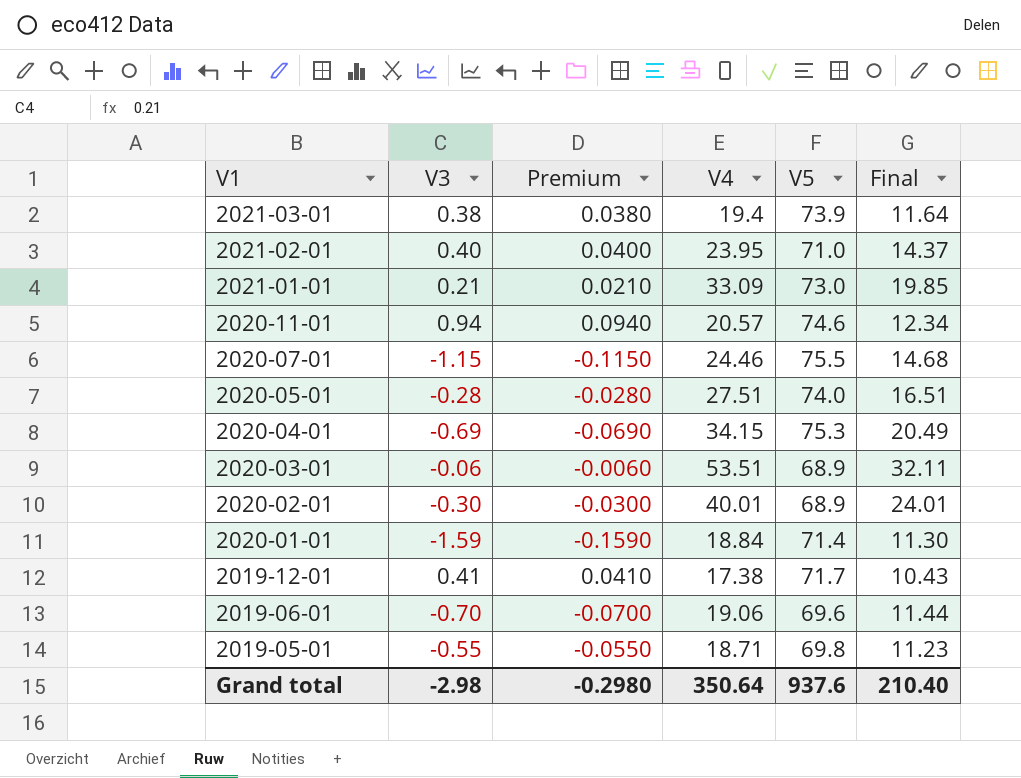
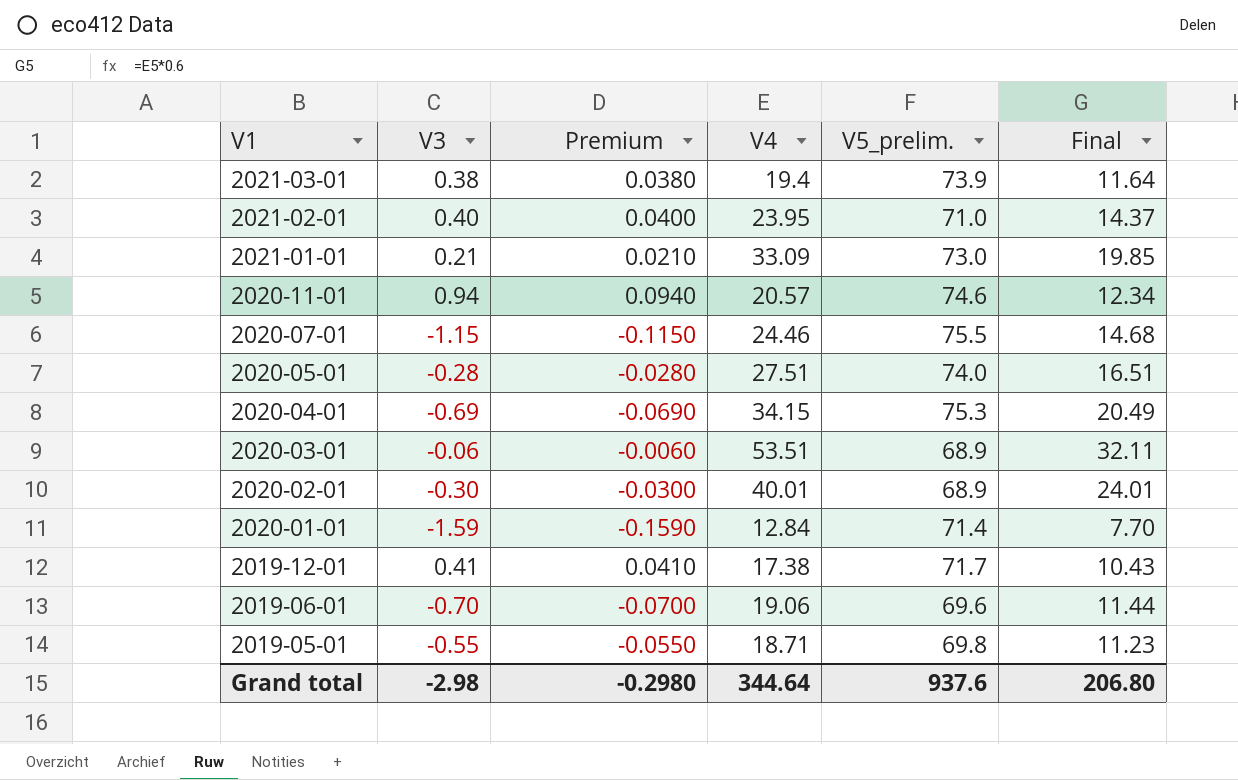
column name: V5 -> V5_prelim.
2020-01-01 | V4: 18.84 -> 12.84
2020-01-01 | Final: 11.30 -> 7.70
Grand total | V4: 350.64 -> 344.64
Grand total | Final: 210.40 -> 206.80

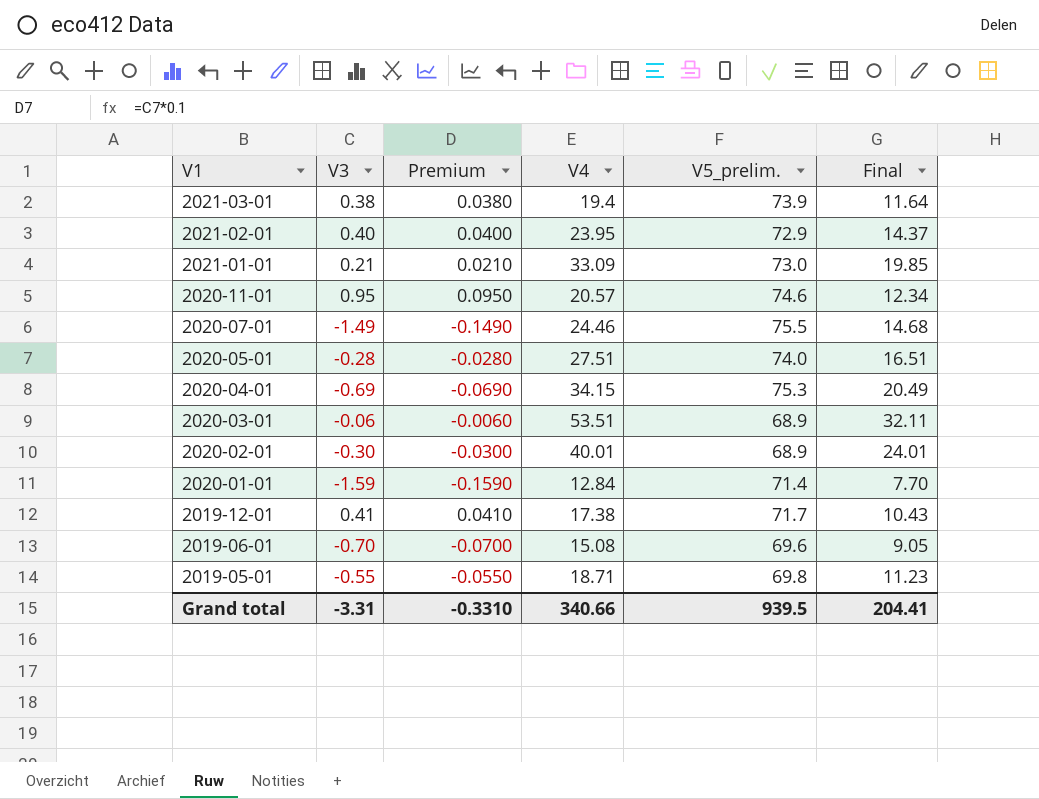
2021-02-01 | V5_prelim.: 71.0 -> 72.9
2020-11-01 | V3: 0.94 -> 0.95
2020-11-01 | Premium: 0.0940 -> 0.0950
2020-07-01 | V3: -1.15 -> -1.49
2020-07-01 | Premium: -0.1150 -> -0.1490
2019-06-01 | V4: 19.06 -> 15.08
2019-06-01 | Final: 11.44 -> 9.05
Grand total | V3: -2.98 -> -3.31
Grand total | Premium: -0.2980 -> -0.3310
Grand total | V4: 344.64 -> 340.66
Grand total | V5_prelim.: 937.6 -> 939.5
Grand total | Final: 206.80 -> 204.41

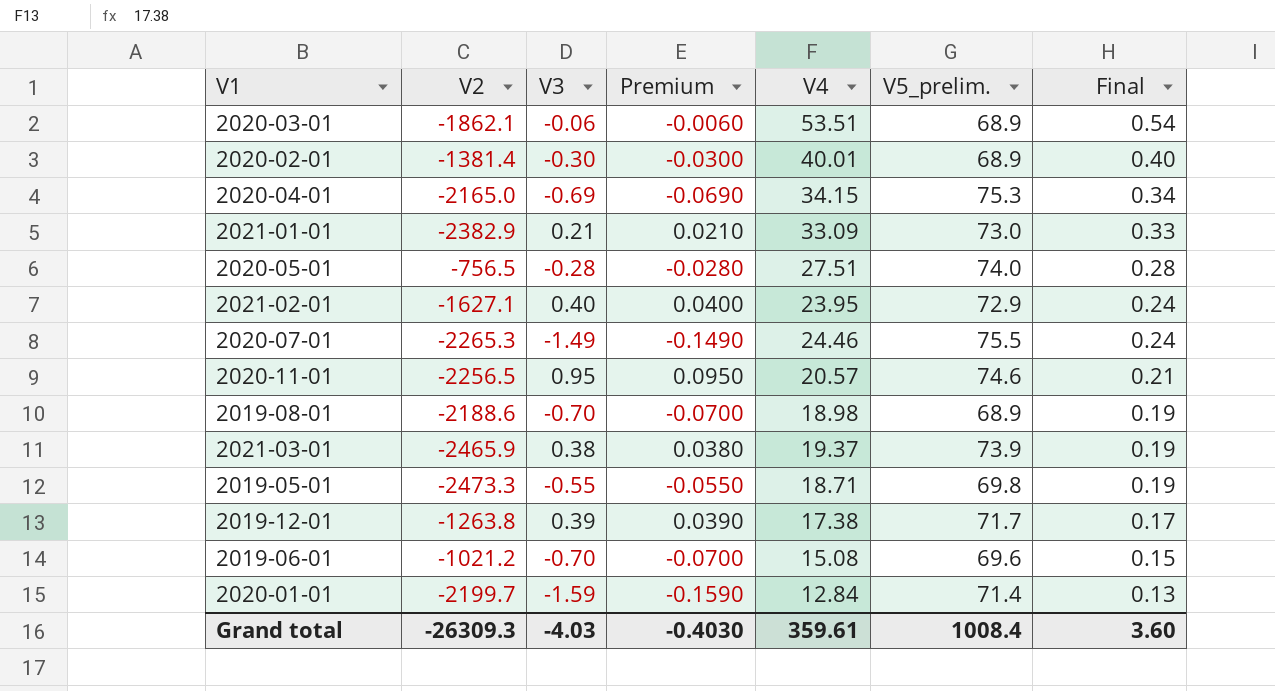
row order: V1 descending -> Final descending
column V2 | position: none -> 2
column Final | formula: [V4] * 0.6 -> [V4] * 0.01
row 2019-08-01: none -> -2188.6 | -0.70 | -0.0700 | 18.98 | 68.9 | 0.19
2021-03-01 | V4: 19.4 -> 19.37
2019-12-01 | V3: 0.41 -> 0.39
2019-12-01 | Premium: 0.0410 -> 0.0390
Grand total | V3: -3.31 -> -4.03
Grand total | Premium: -0.3310 -> -0.4030
Grand total | V4: 340.66 -> 359.61
Grand total | V5_prelim.: 939.5 -> 1008.4
Grand total | Final: 204.41 -> 3.60

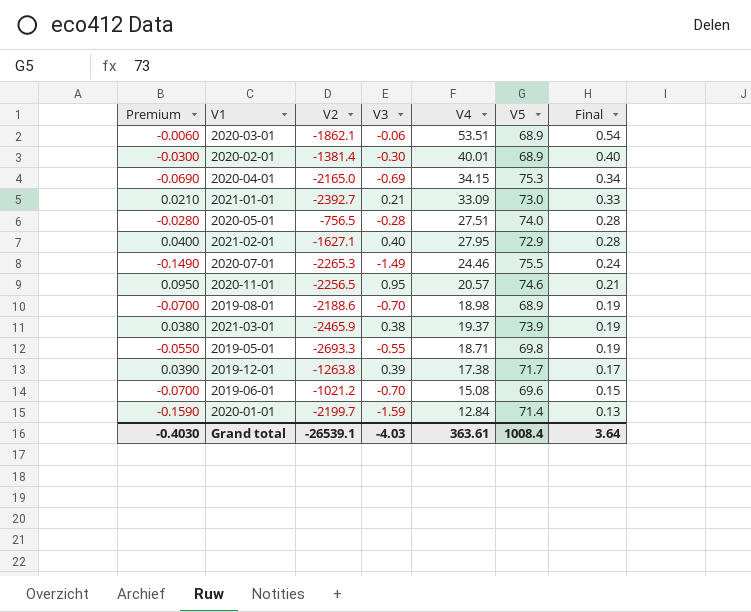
column Premium | position: 4 -> 1
column name: V5_prelim. -> V5
2021-01-01 | V2: -2382.9 -> -2392.7
2021-02-01 | V4: 23.95 -> 27.95
2021-02-01 | Final: 0.24 -> 0.28
2019-05-01 | V2: -2473.3 -> -2693.3
Grand total | V2: -26309.3 -> -26539.1
Grand total | V4: 359.61 -> 363.61
Grand total | Final: 3.60 -> 3.64

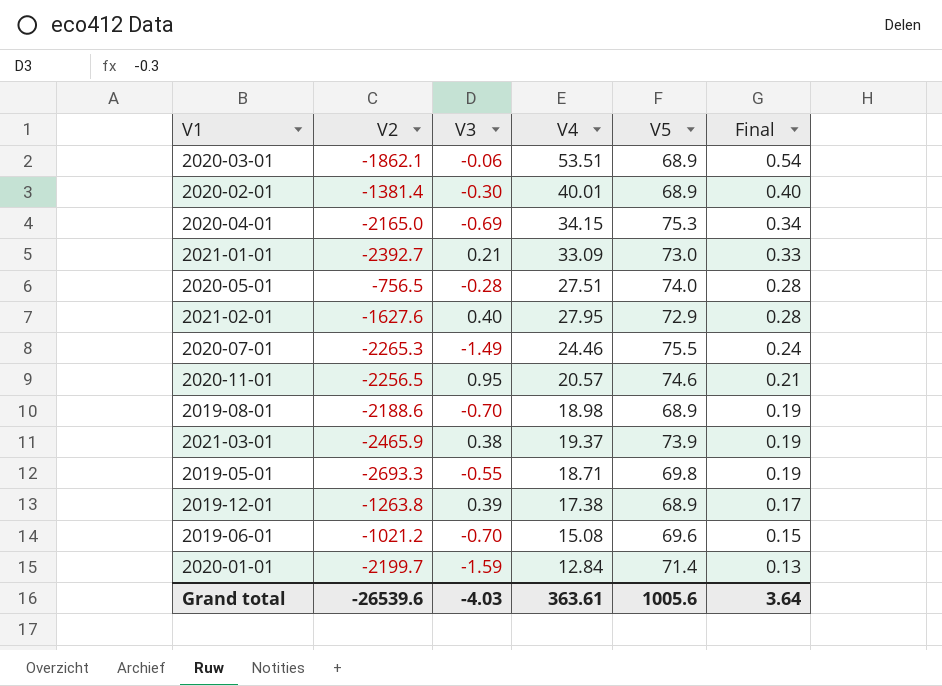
column Premium | formula: [V3] * 0.1 -> none
2021-02-01 | V2: -1627.1 -> -1627.6
2019-12-01 | V5: 71.7 -> 68.9
Grand total | V2: -26539.1 -> -26539.6
Grand total | V5: 1008.4 -> 1005.6

